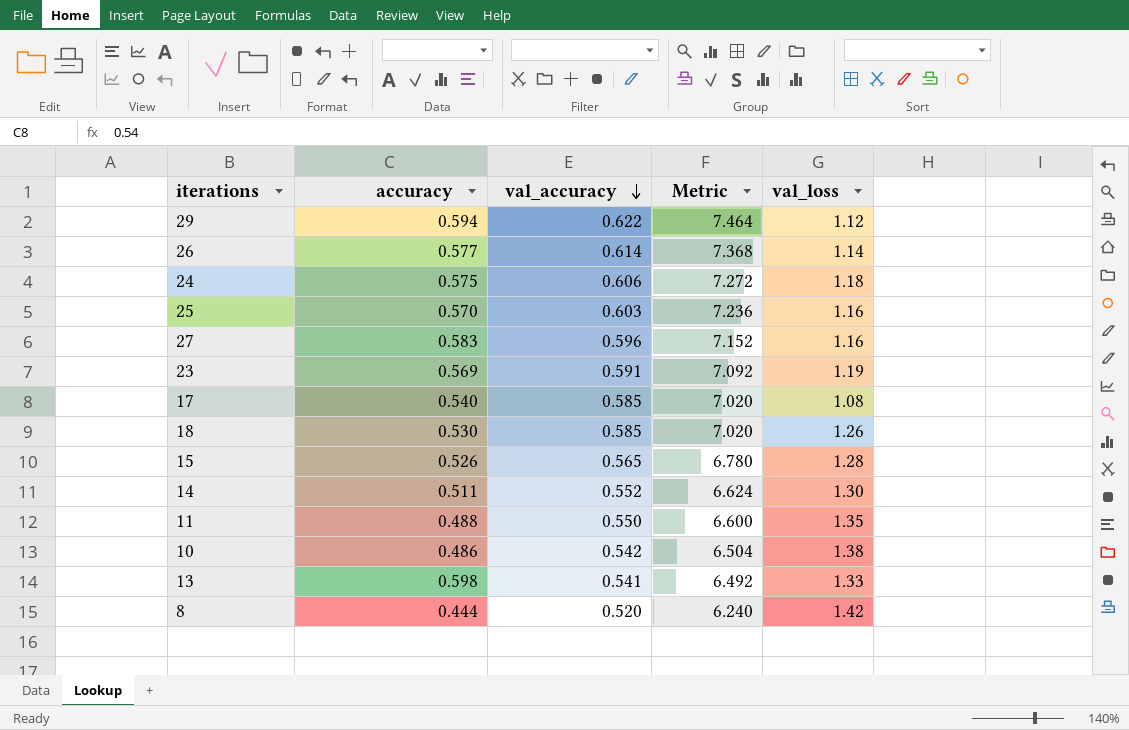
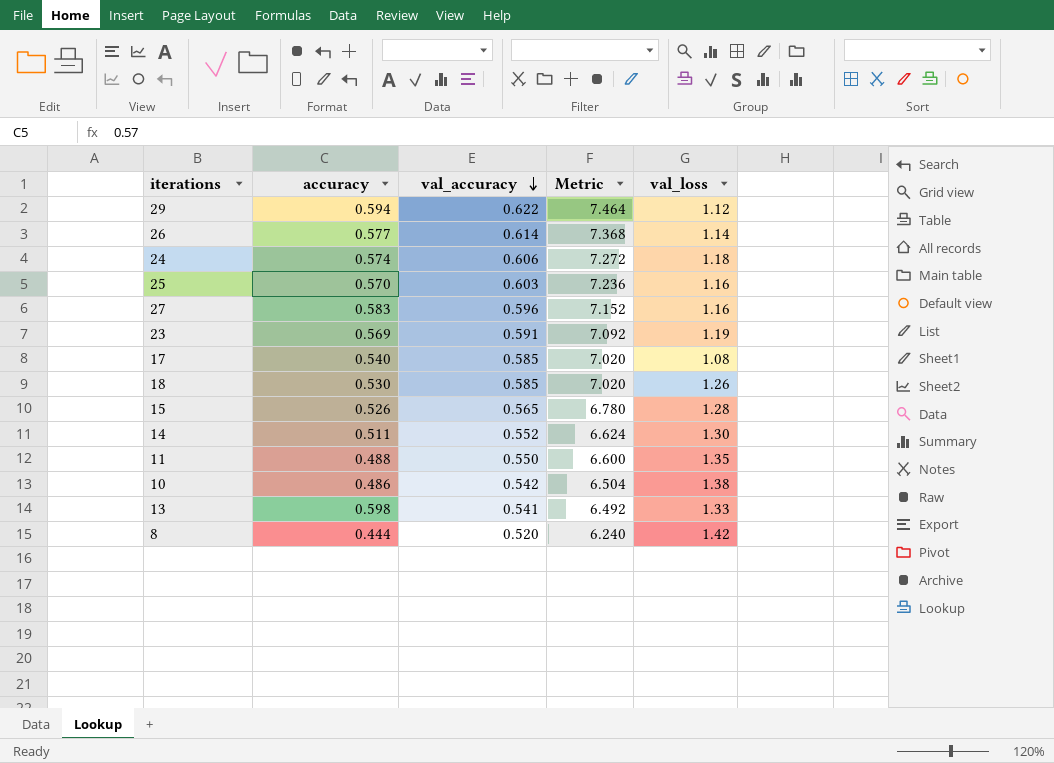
24 | accuracy: 0.575 -> 0.574

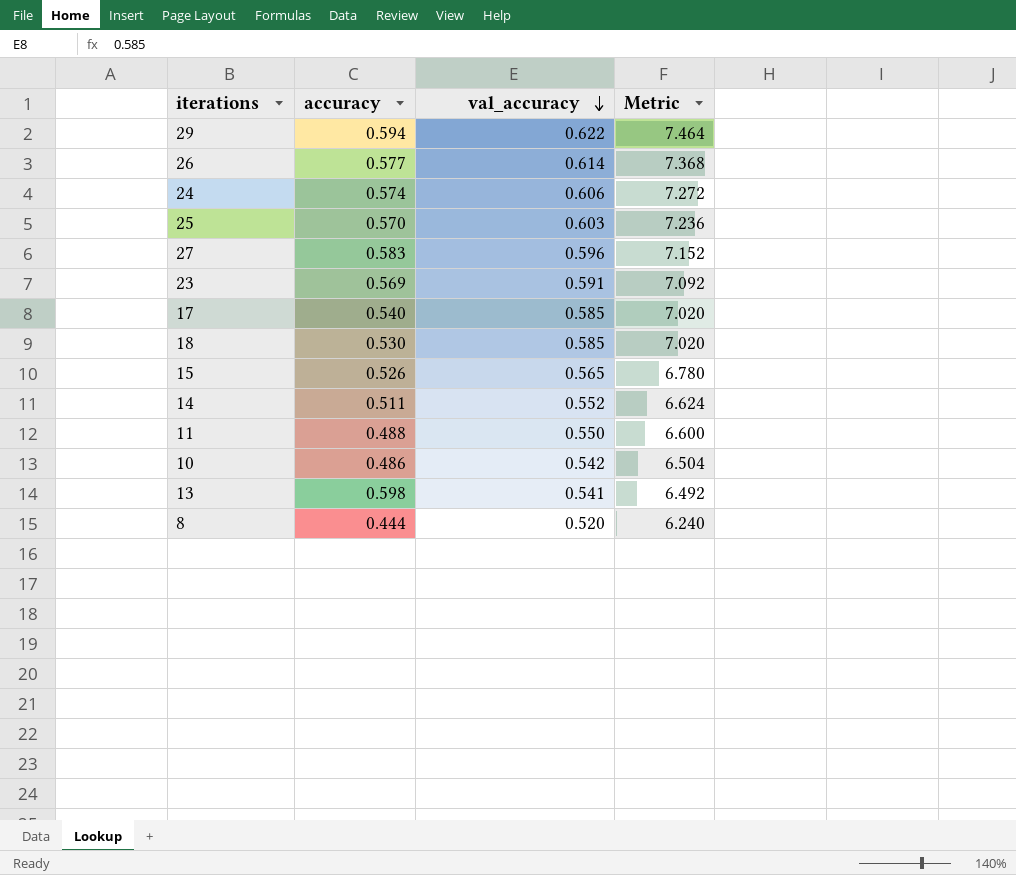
column val_loss | position: 5 -> none

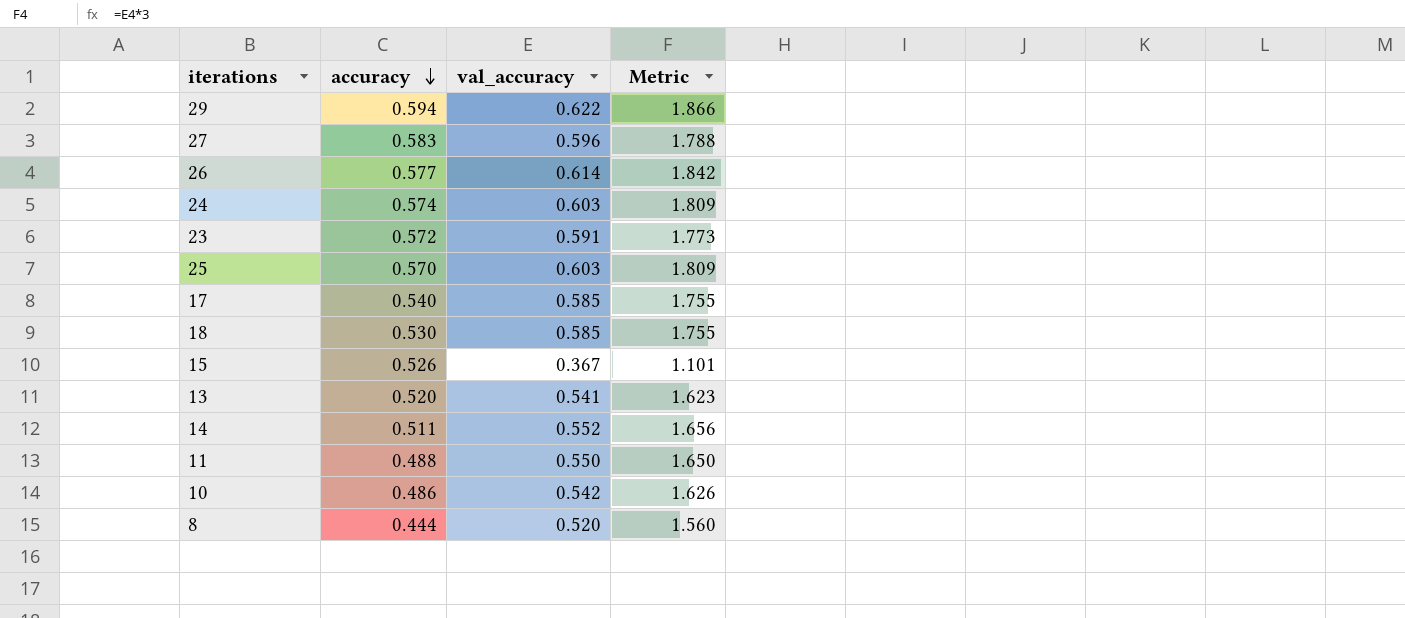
row order: val_accuracy descending -> accuracy descending
column Metric | formula: [val_accuracy] * 12 -> [val_accuracy] * 3
24 | val_accuracy: 0.606 -> 0.603
23 | accuracy: 0.569 -> 0.572
15 | val_accuracy: 0.565 -> 0.367
13 | accuracy: 0.598 -> 0.520

